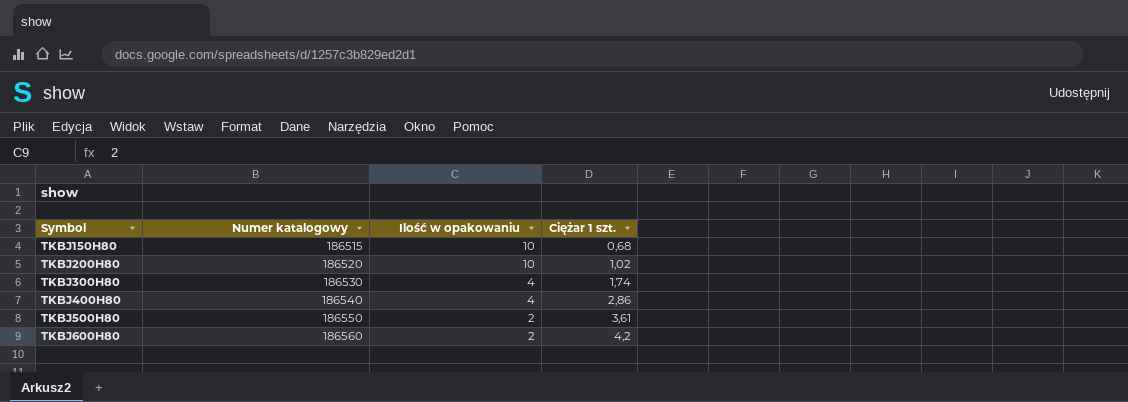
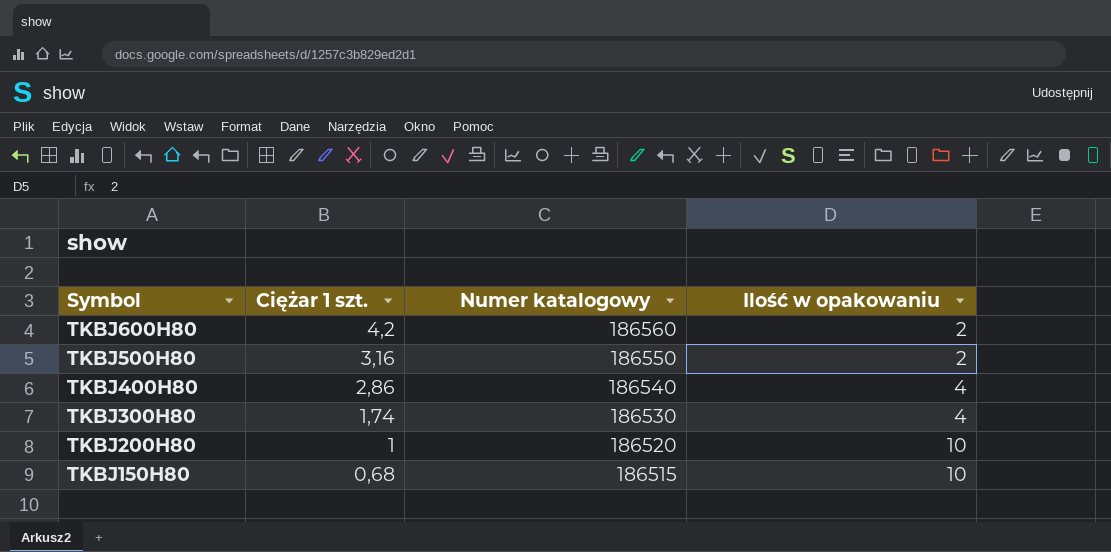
row order: Symbol ascending -> Symbol descending
column Ciężar 1 szt. | position: 4 -> 2
TKBJ500H80 | Ciężar 1 szt.: 3,61 -> 3,16
TKBJ200H80 | Ciężar 1 szt.: 1,02 -> 1

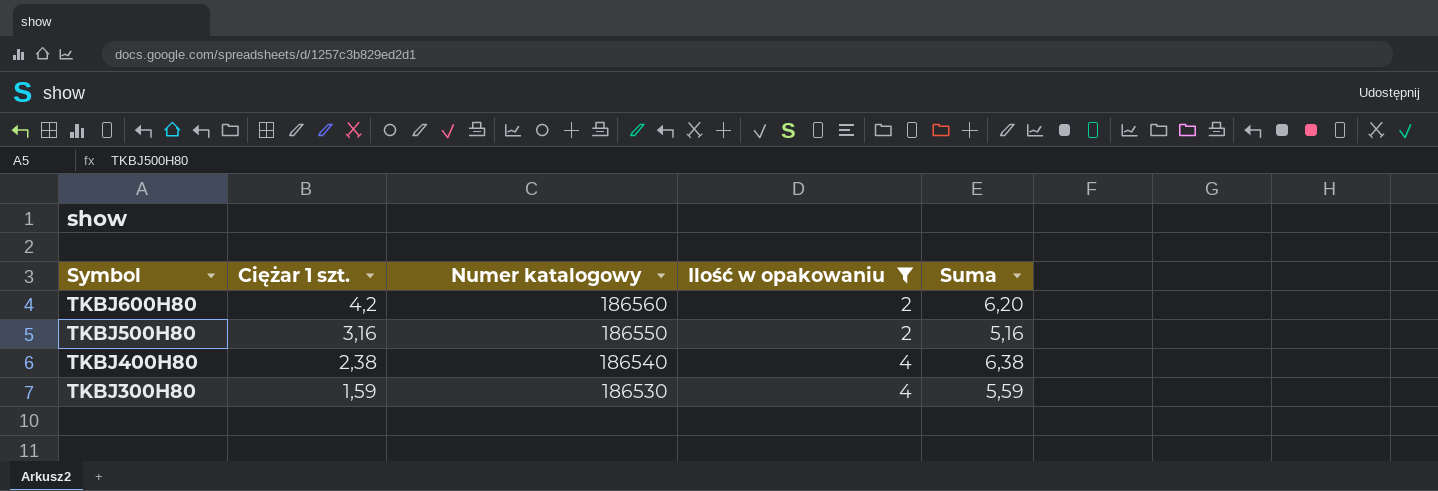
filter: none -> Ilość w opakowaniu != 10
column Suma | formula: none -> [Ciężar 1 szt.] + [Ilość w opakowaniu]
TKBJ400H80 | Ciężar 1 szt.: 2,86 -> 2,38
TKBJ300H80 | Ciężar 1 szt.: 1,74 -> 1,59

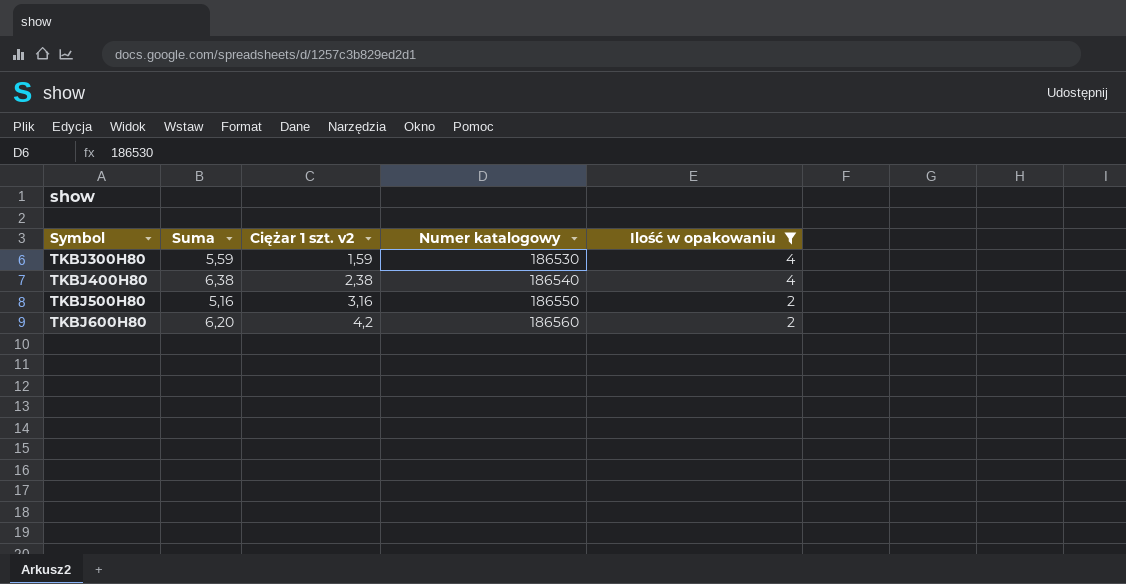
row order: Symbol descending -> Symbol ascending
column Suma | position: 5 -> 2
column name: Ciężar 1 szt. -> Ciężar 1 szt. v2

